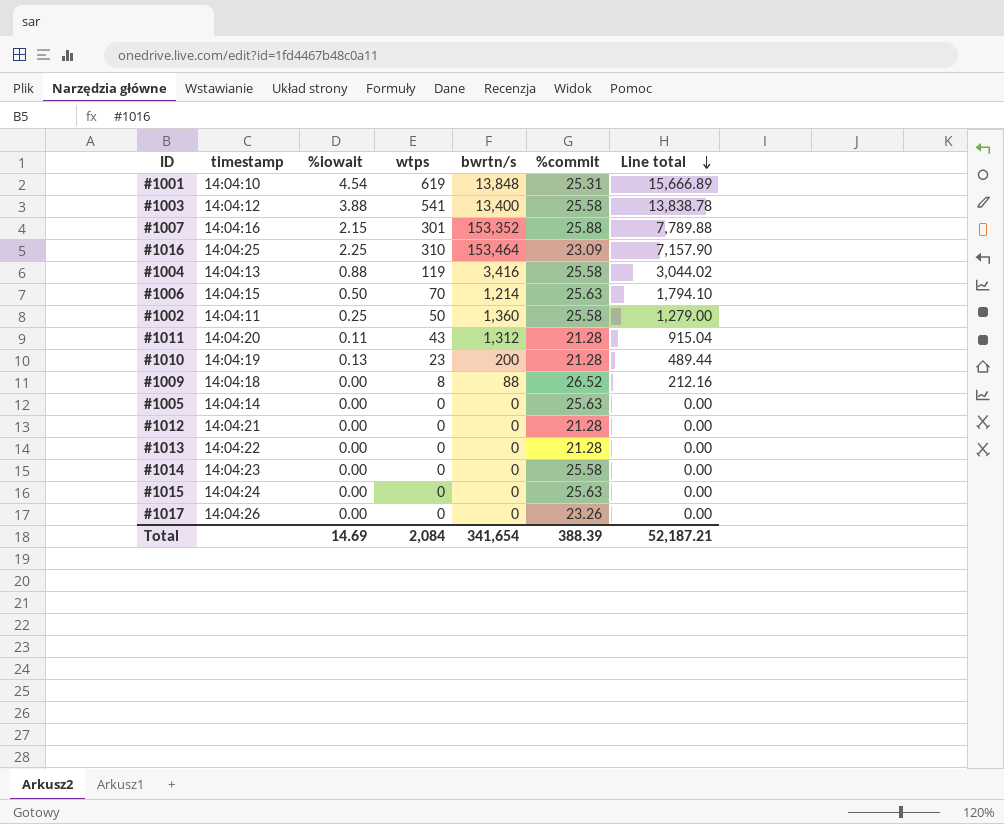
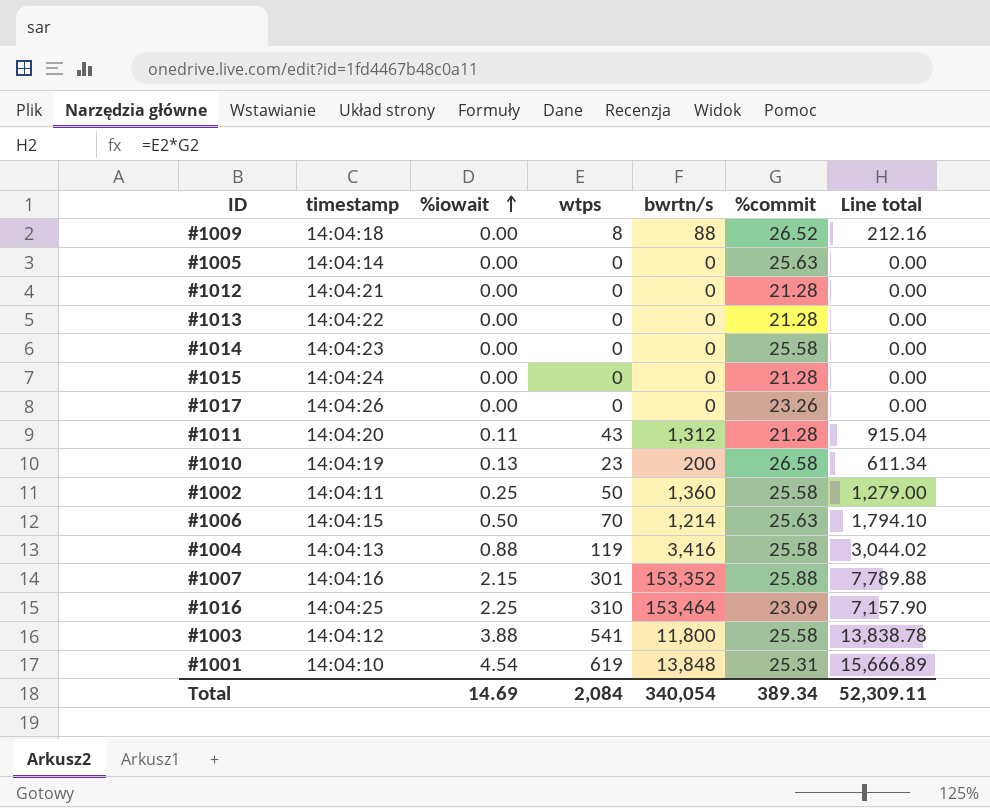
row order: Line total descending -> %iowait ascending
#1015 | %commit: 25.63 -> 21.28
#1010 | %commit: 21.28 -> 26.58
#1010 | Line total: 489.44 -> 611.34
#1003 | bwrtn/s: 13,400 -> 11,800
Total | bwrtn/s: 341,654 -> 340,054
Total | %commit: 388.39 -> 389.34
Total | Line total: 52,187.21 -> 52,309.11

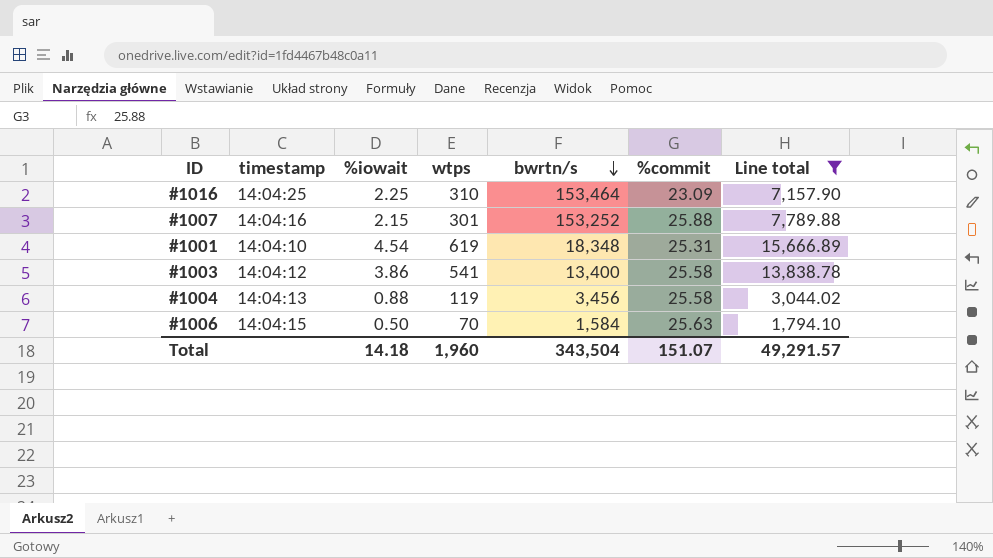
filter: none -> Line total >= 1,794.10
row order: %iowait ascending -> bwrtn/s descending
#1007 | bwrtn/s: 153,352 -> 153,252
#1001 | bwrtn/s: 13,848 -> 18,348
#1003 | %iowait: 3.88 -> 3.86
#1003 | bwrtn/s: 11,800 -> 13,400
#1004 | bwrtn/s: 3,416 -> 3,456
#1006 | bwrtn/s: 1,214 -> 1,584
Total | %iowait: 14.69 -> 14.18
Total | wtps: 2,084 -> 1,960
Total | bwrtn/s: 340,054 -> 343,504
Total | %commit: 389.34 -> 151.07
Total | Line total: 52,309.11 -> 49,291.57

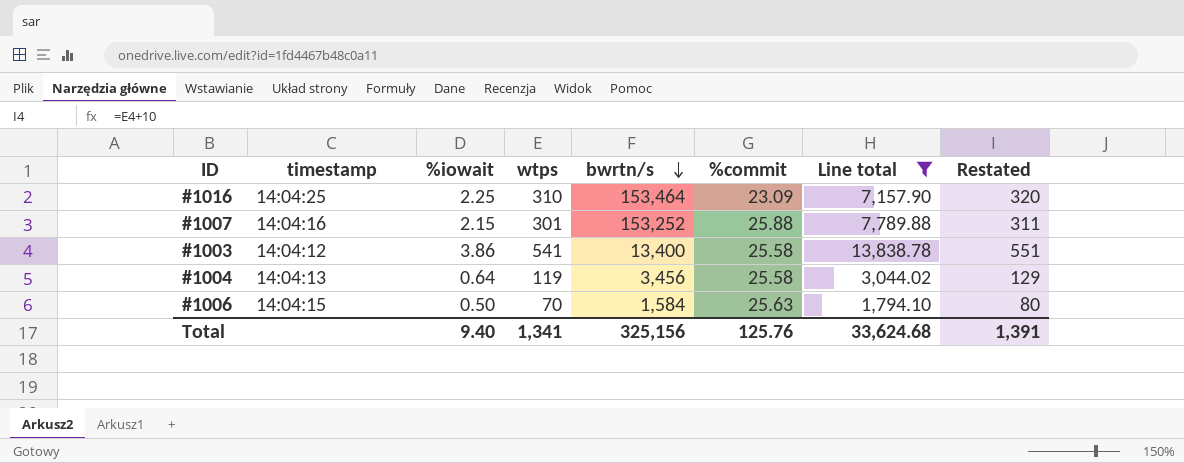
column Restated | formula: none -> [wtps] + 10
row #1001: 14:04:10 | 4.54 | 619 | 18,348 | 25.31 | 15,666.89 -> none
#1004 | %iowait: 0.88 -> 0.64
Total | %iowait: 14.18 -> 9.40
Total | wtps: 1,960 -> 1,341
Total | bwrtn/s: 343,504 -> 325,156
Total | %commit: 151.07 -> 125.76
Total | Line total: 49,291.57 -> 33,624.68

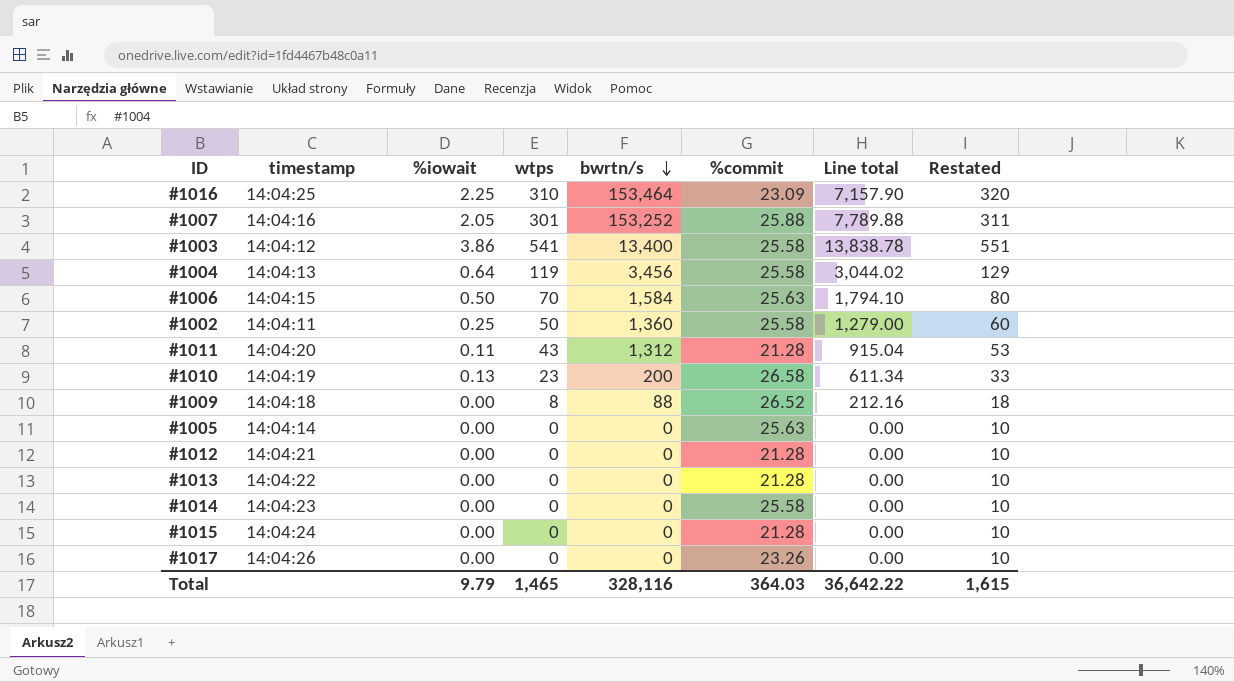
filter: Line total >= 1,794.10 -> none
#1007 | %iowait: 2.15 -> 2.05
Total | %iowait: 9.40 -> 9.79
Total | wtps: 1,341 -> 1,465
Total | bwrtn/s: 325,156 -> 328,116
Total | %commit: 125.76 -> 364.03
Total | Line total: 33,624.68 -> 36,642.22
Total | Restated: 1,391 -> 1,615

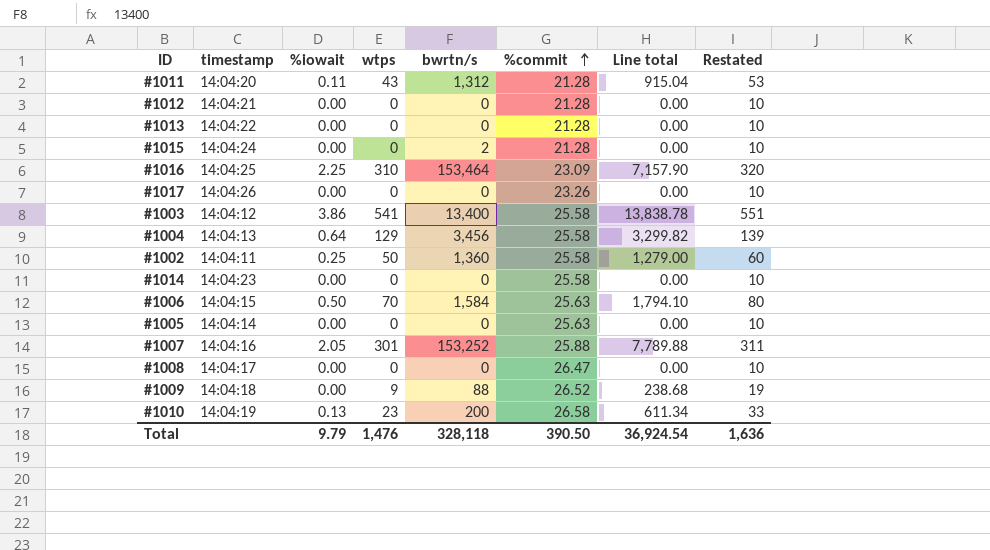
row order: bwrtn/s descending -> %commit ascending
#1015 | bwrtn/s: 0 -> 2
#1004 | wtps: 119 -> 129
#1004 | Line total: 3,044.02 -> 3,299.82
#1004 | Restated: 129 -> 139
row #1008: none -> 14:04:17 | 0.00 | 0 | 0 | 26.47 | 0.00 | 10
#1009 | wtps: 8 -> 9
#1009 | Line total: 212.16 -> 238.68
#1009 | Restated: 18 -> 19
Total | wtps: 1,465 -> 1,476
Total | bwrtn/s: 328,116 -> 328,118
Total | %commit: 364.03 -> 390.50
Total | Line total: 36,642.22 -> 36,924.54
Total | Restated: 1,615 -> 1,636

